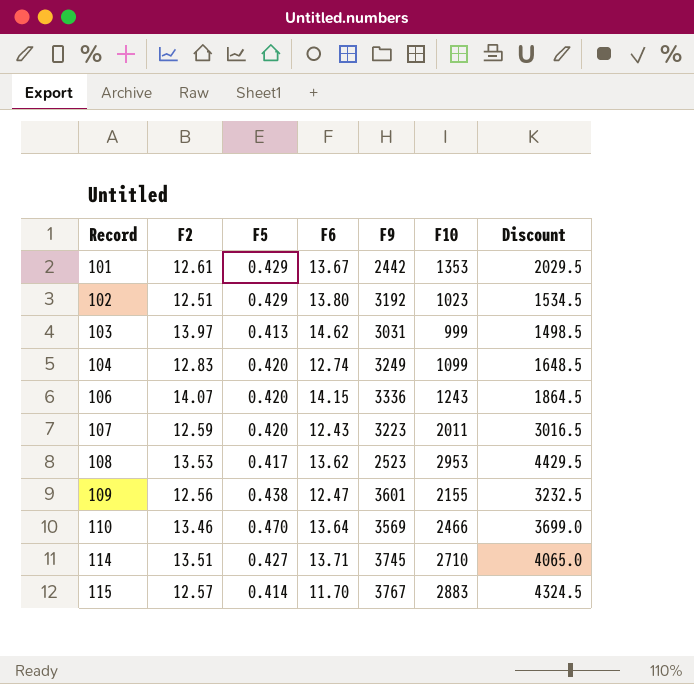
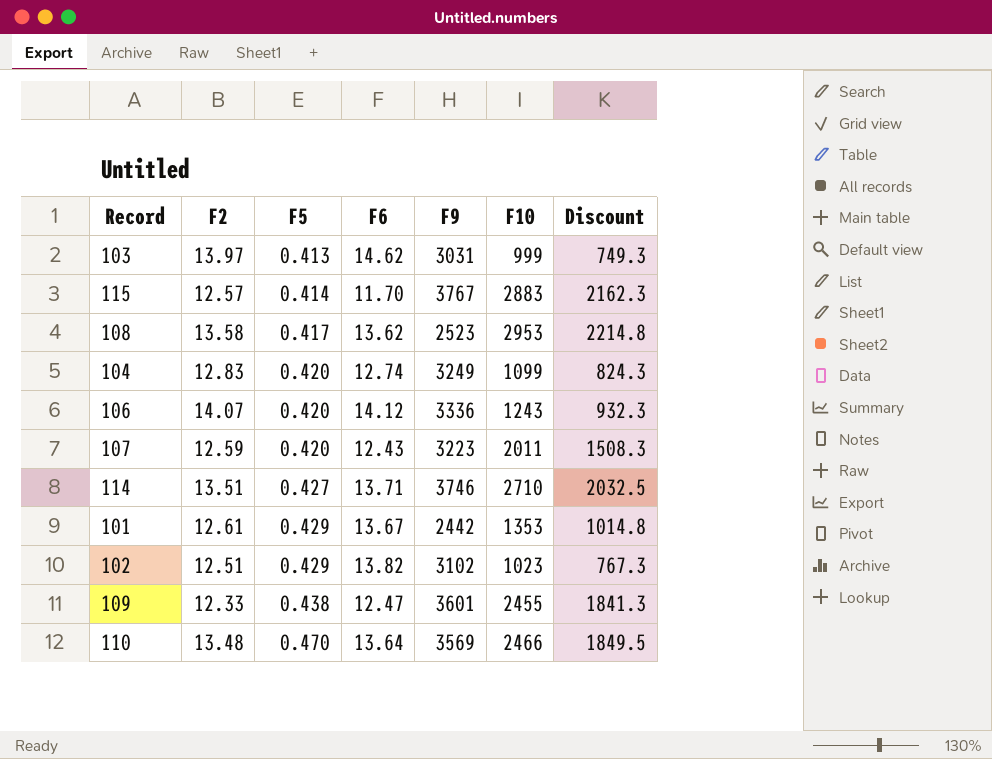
row order: Record ascending -> F5 ascending
column Discount | formula: [F10] * 1.5 -> [F10] * 0.75
108 | F2: 13.53 -> 13.58
106 | F6: 14.15 -> 14.12
114 | F9: 3745 -> 3746
102 | F6: 13.80 -> 13.82
102 | F9: 3192 -> 3102
109 | F2: 12.56 -> 12.33
109 | F10: 2155 -> 2455
110 | F2: 13.46 -> 13.48

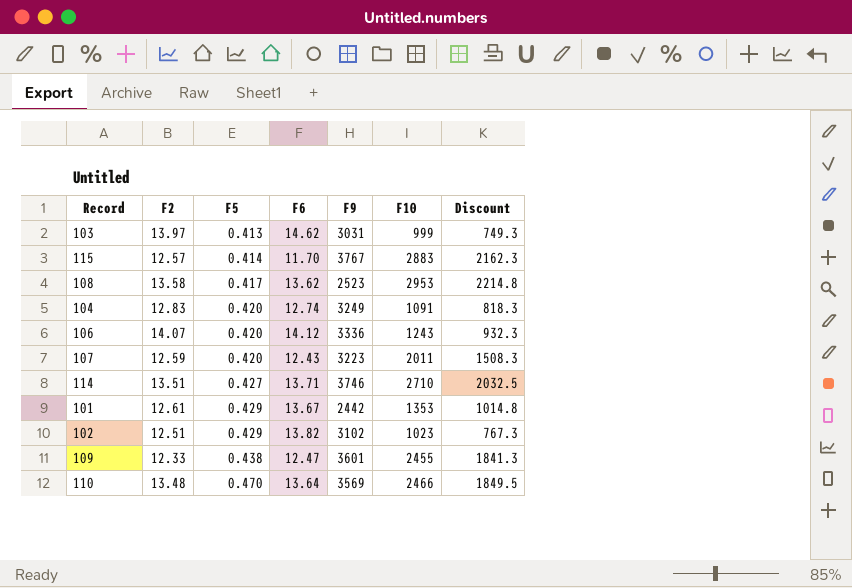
104 | F10: 1099 -> 1091
104 | Discount: 824.3 -> 818.3

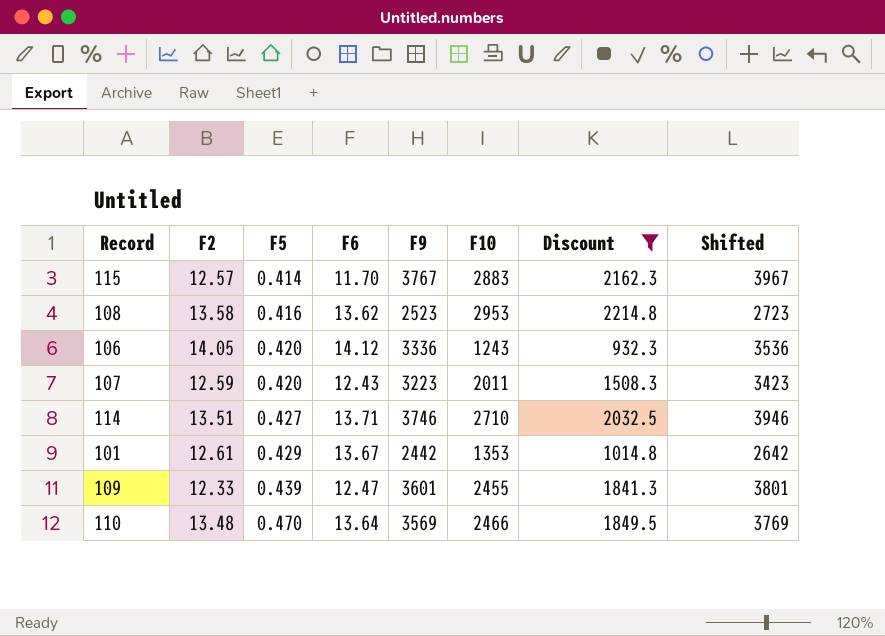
filter: none -> Discount >= 932.3
column Shifted | formula: none -> [F9] + 200
108 | F5: 0.417 -> 0.416
106 | F2: 14.07 -> 14.05
109 | F5: 0.438 -> 0.439

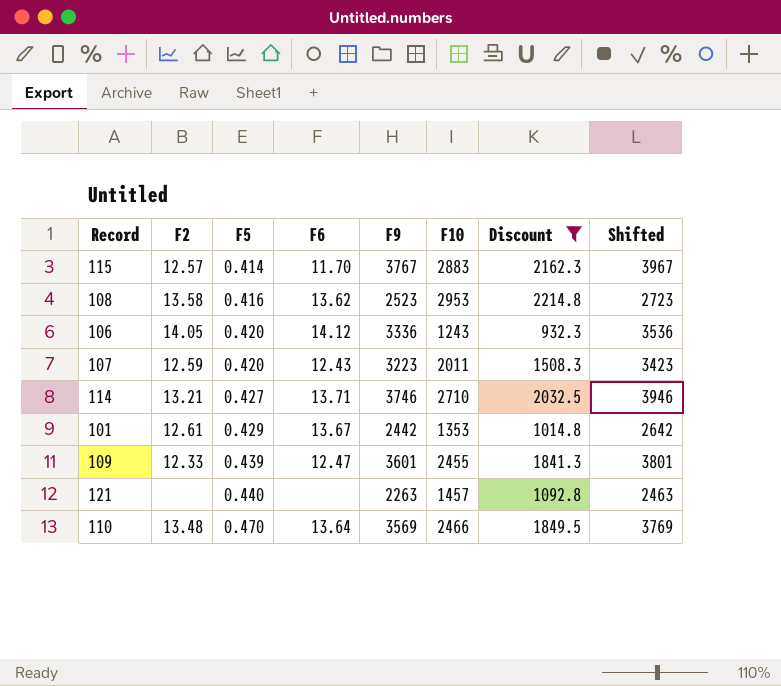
114 | F2: 13.51 -> 13.21
row 121: none -> none | 0.440 | none | 2263 | 1457 | 1092.8 | 2463

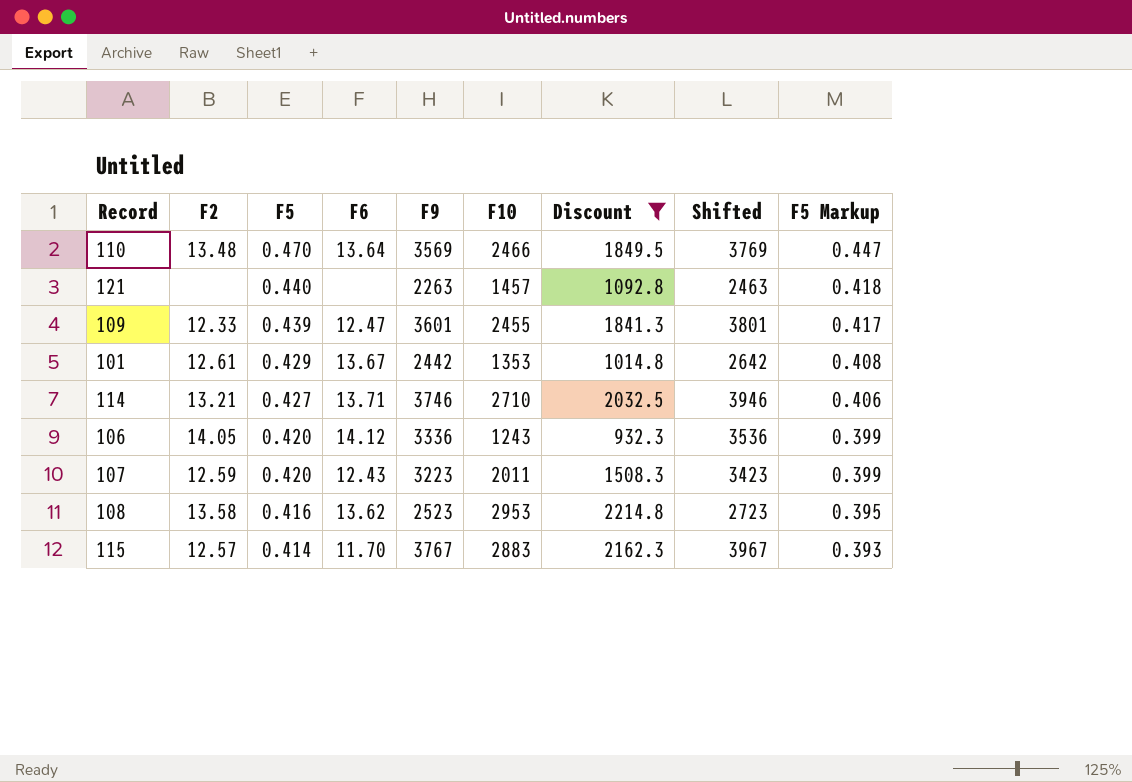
row order: F5 ascending -> F5 descending
column F5 Markup | formula: none -> [F5] * 0.95

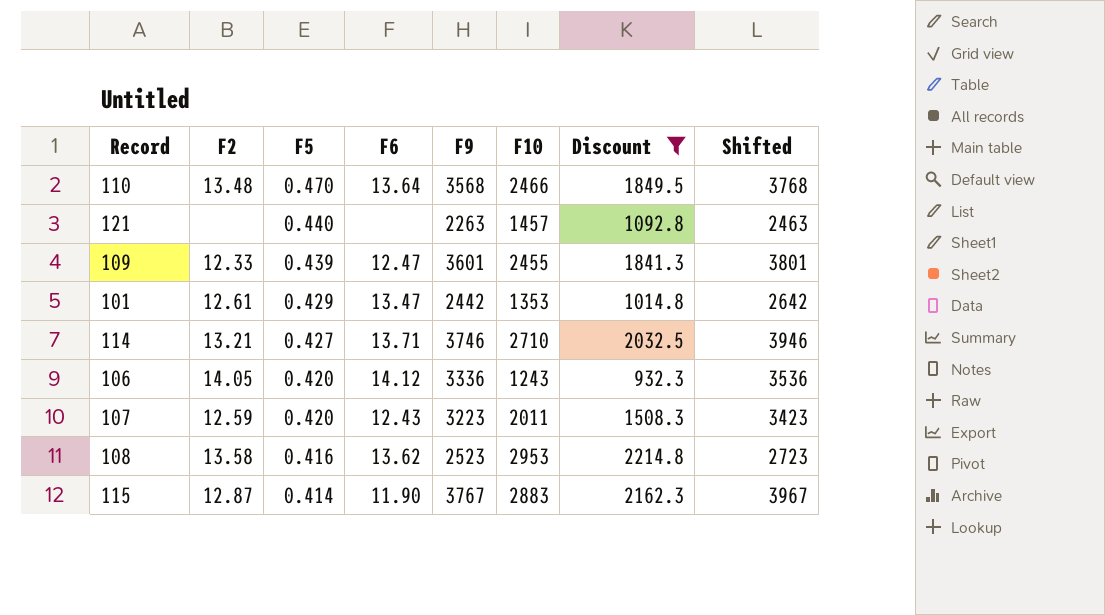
column F5 Markup | formula: [F5] * 0.95 -> none
110 | F9: 3569 -> 3568
110 | Shifted: 3769 -> 3768
101 | F6: 13.67 -> 13.47
115 | F2: 12.57 -> 12.87
115 | F6: 11.70 -> 11.90

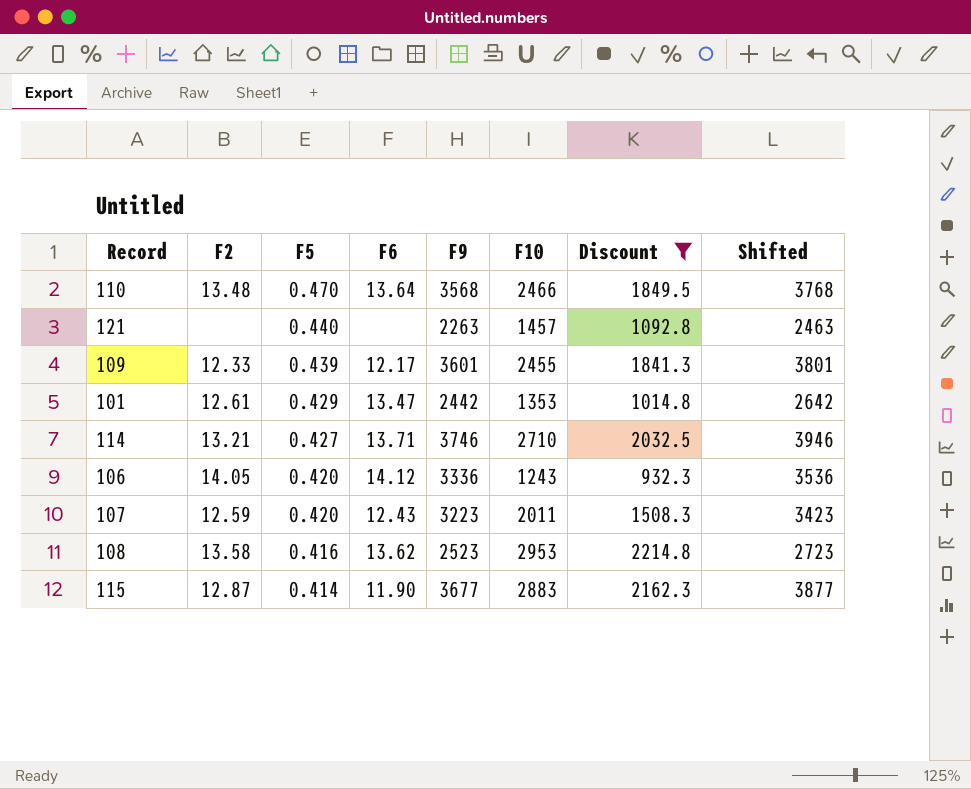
109 | F6: 12.47 -> 12.17
115 | F9: 3767 -> 3677
115 | Shifted: 3967 -> 3877

